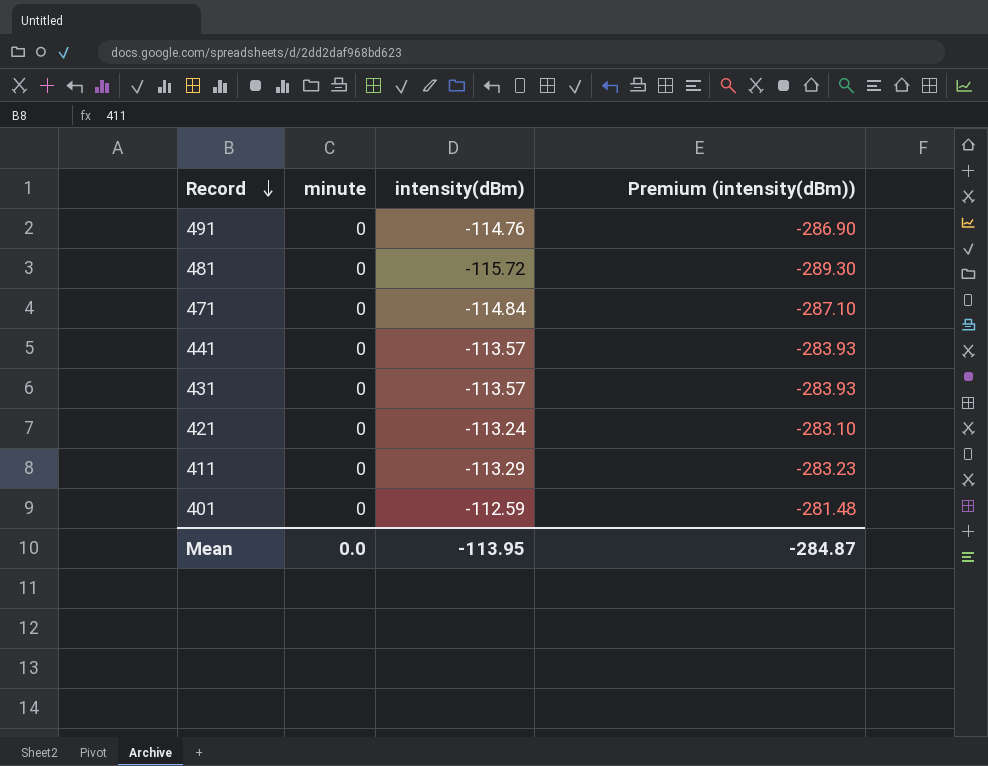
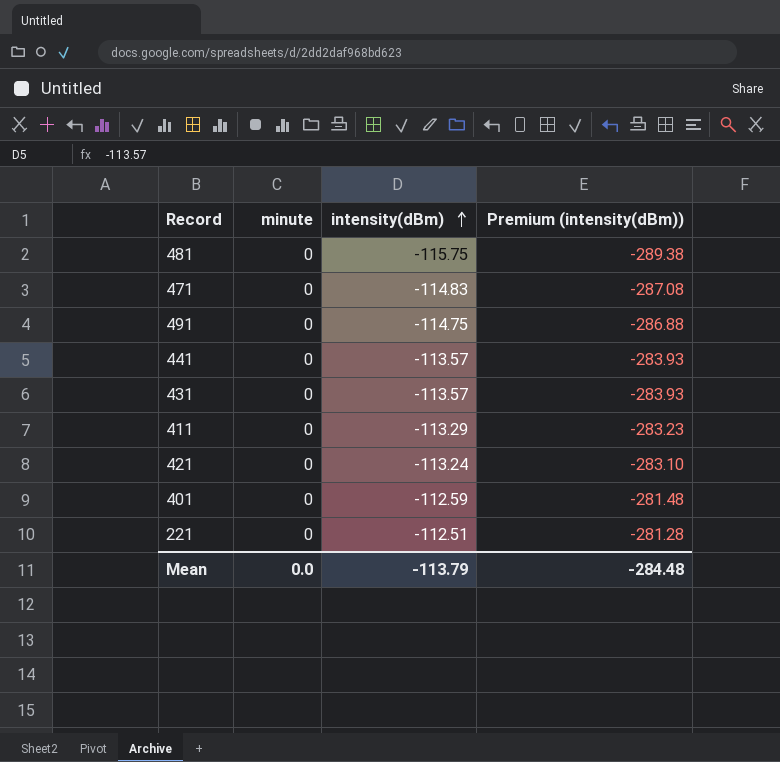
row order: Record descending -> intensity(dBm) ascending
481 | intensity(dBm): -115.72 -> -115.75
481 | Premium (intensity(dBm)): -289.30 -> -289.38
471 | intensity(dBm): -114.84 -> -114.83
471 | Premium (intensity(dBm)): -287.10 -> -287.08
491 | intensity(dBm): -114.76 -> -114.75
491 | Premium (intensity(dBm)): -286.90 -> -286.88
row 221: none -> 0 | -112.51 | -281.28
Mean | intensity(dBm): -113.95 -> -113.79
Mean | Premium (intensity(dBm)): -284.87 -> -284.48

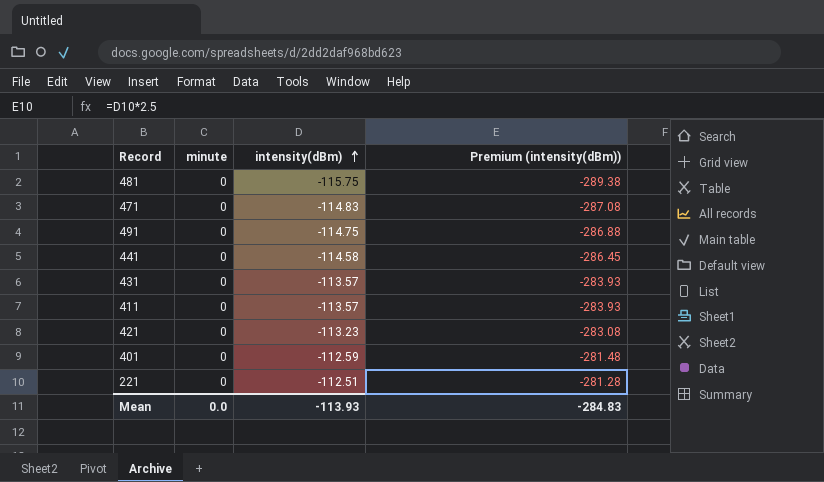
441 | intensity(dBm): -113.57 -> -114.58
441 | Premium (intensity(dBm)): -283.93 -> -286.45
411 | intensity(dBm): -113.29 -> -113.57
411 | Premium (intensity(dBm)): -283.23 -> -283.93
421 | intensity(dBm): -113.24 -> -113.23
421 | Premium (intensity(dBm)): -283.10 -> -283.08
Mean | intensity(dBm): -113.79 -> -113.93
Mean | Premium (intensity(dBm)): -284.48 -> -284.83

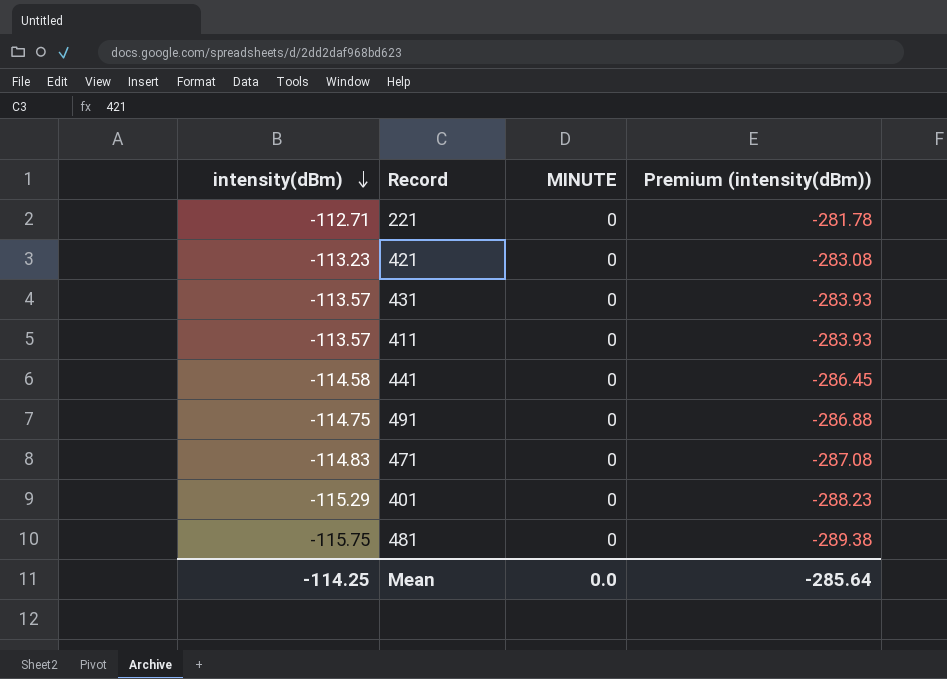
row order: intensity(dBm) ascending -> intensity(dBm) descending
column intensity(dBm) | position: 3 -> 1
column name: minute -> MINUTE
221 | intensity(dBm): -112.51 -> -112.71
221 | Premium (intensity(dBm)): -281.28 -> -281.78
401 | intensity(dBm): -112.59 -> -115.29
401 | Premium (intensity(dBm)): -281.48 -> -288.23
Mean | intensity(dBm): -113.93 -> -114.25
Mean | Premium (intensity(dBm)): -284.83 -> -285.64

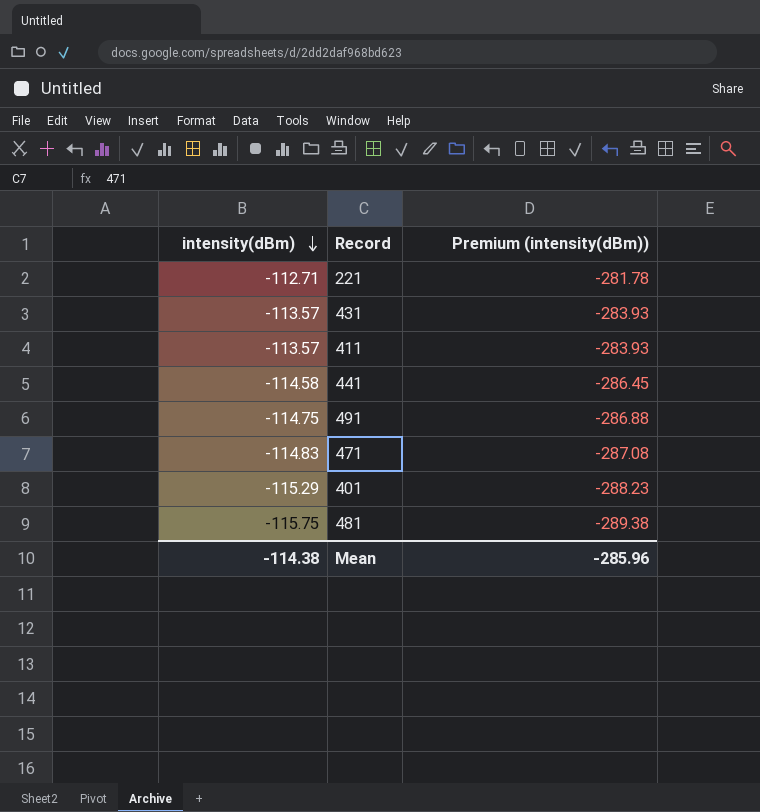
column MINUTE | position: 3 -> none
row 421: -113.23 | 0 | -283.08 -> none
Mean | intensity(dBm): -114.25 -> -114.38
Mean | Premium (intensity(dBm)): -285.64 -> -285.96

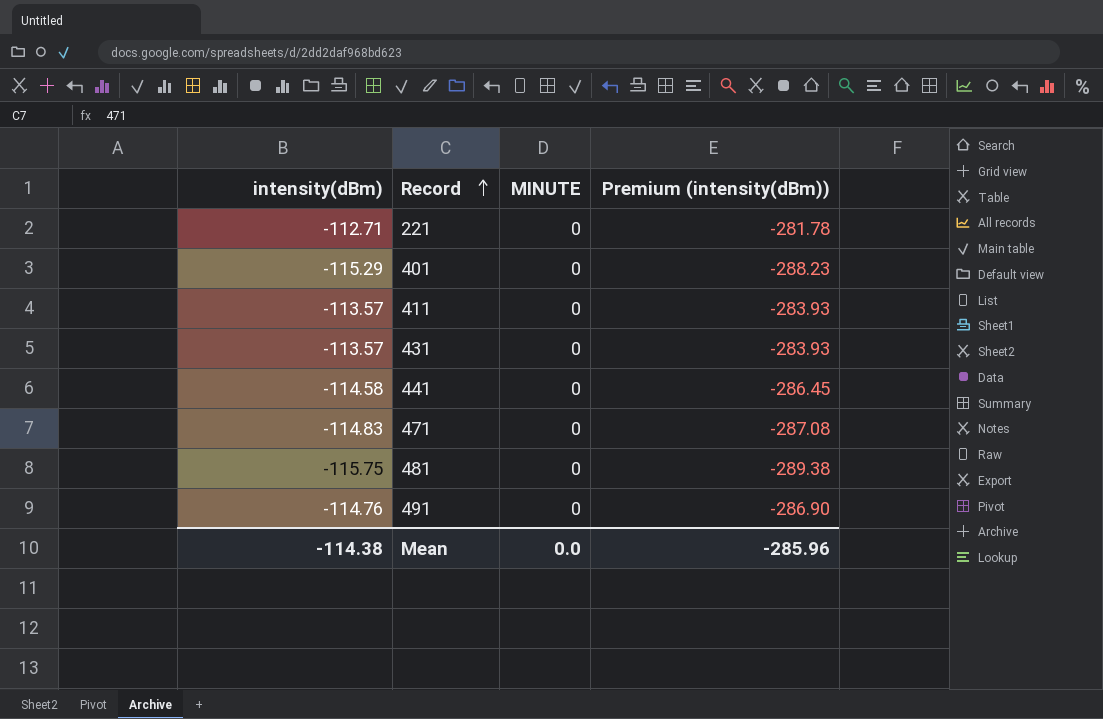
row order: intensity(dBm) descending -> Record ascending
column MINUTE | position: none -> 3
491 | intensity(dBm): -114.75 -> -114.76
491 | Premium (intensity(dBm)): -286.88 -> -286.90

